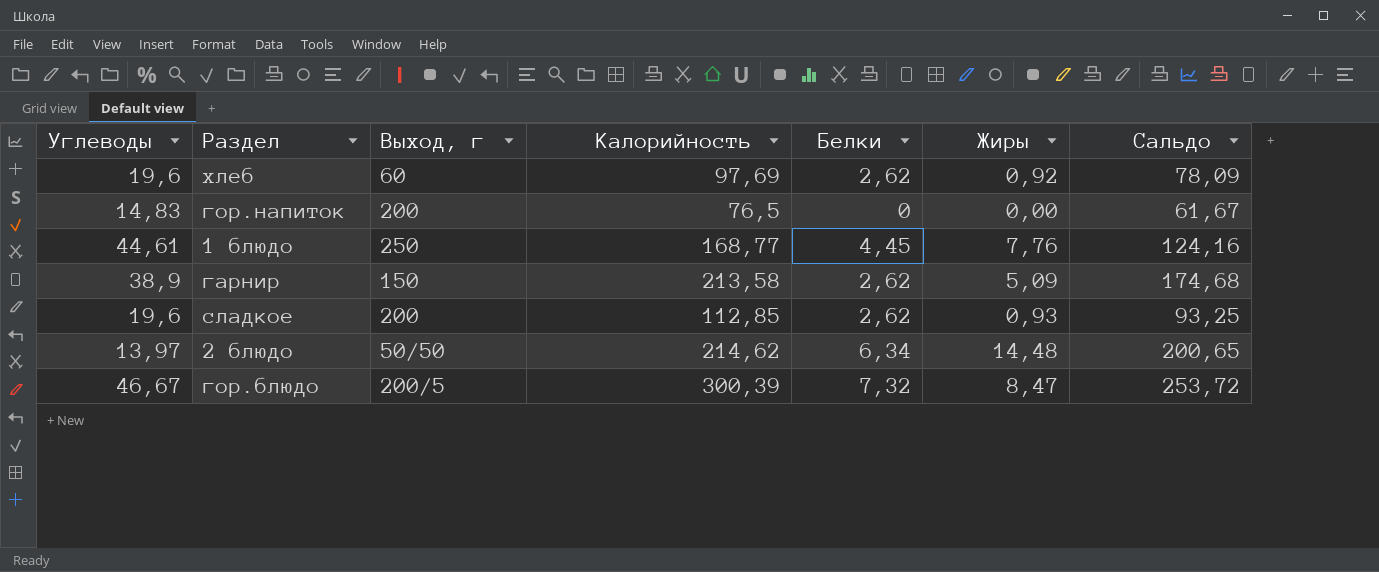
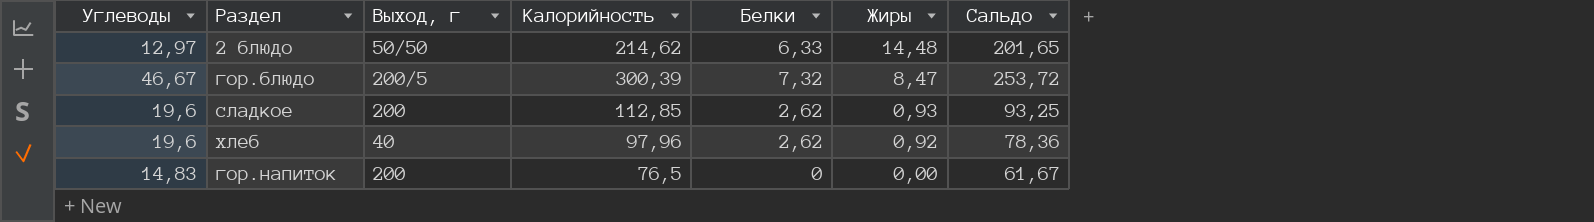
row order: none -> Жиры descending
row 1 блюдо: 44,61 | 250 | 168,77 | 4,45 | 7,76 | 124,16 -> none
row гарнир: 38,9 | 150 | 213,58 | 2,62 | 5,09 | 174,68 -> none
2 блюдо | Углеводы: 13,97 -> 12,97
2 блюдо | Белки: 6,34 -> 6,33
2 блюдо | Сальдо: 200,65 -> 201,65
хлеб | Выход, г: 60 -> 40
хлеб | Калорийность: 97,69 -> 97,96
хлеб | Сальдо: 78,09 -> 78,36

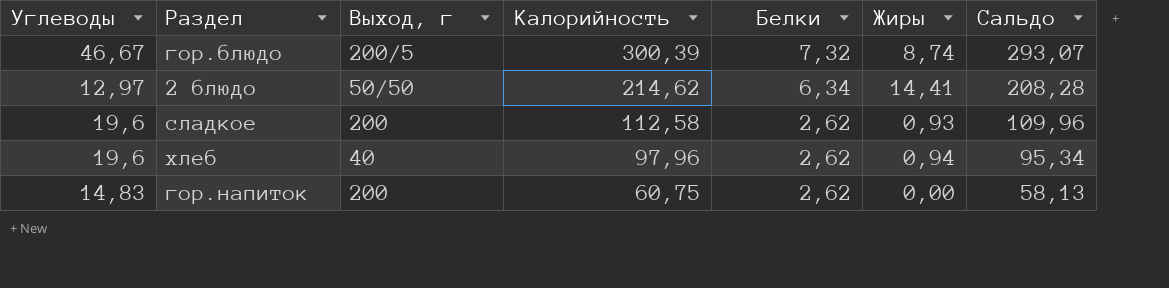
row order: Жиры descending -> Калорийность descending
column Сальдо | formula: [Калорийность] - [Углеводы] -> [Калорийность] - [Белки]
гор.блюдо | Жиры: 8,47 -> 8,74
2 блюдо | Белки: 6,33 -> 6,34
2 блюдо | Жиры: 14,48 -> 14,41
сладкое | Калорийность: 112,85 -> 112,58
хлеб | Жиры: 0,92 -> 0,94
гор.напиток | Калорийность: 76,5 -> 60,75
гор.напиток | Белки: 0 -> 2,62

